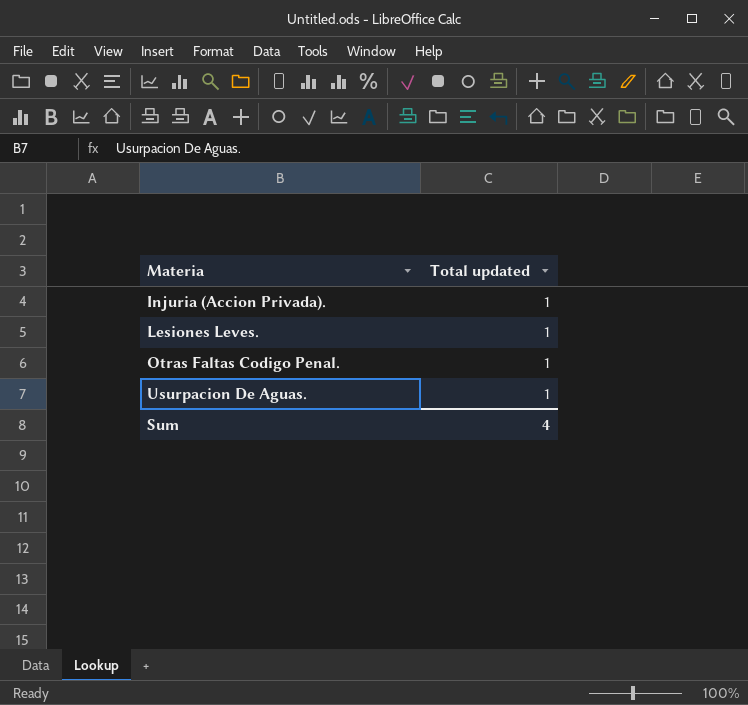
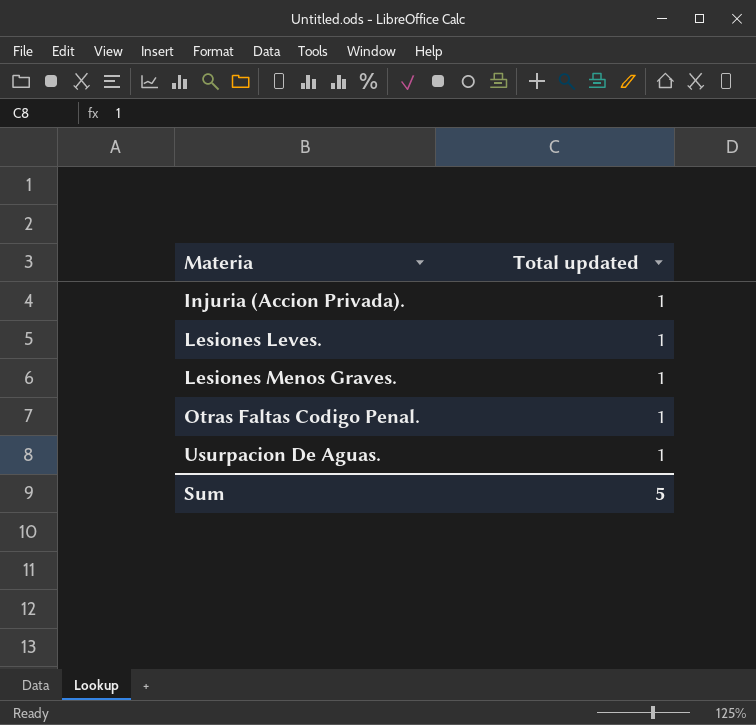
row Lesiones Menos Graves.: none -> 1
Sum | Total updated: 4 -> 5

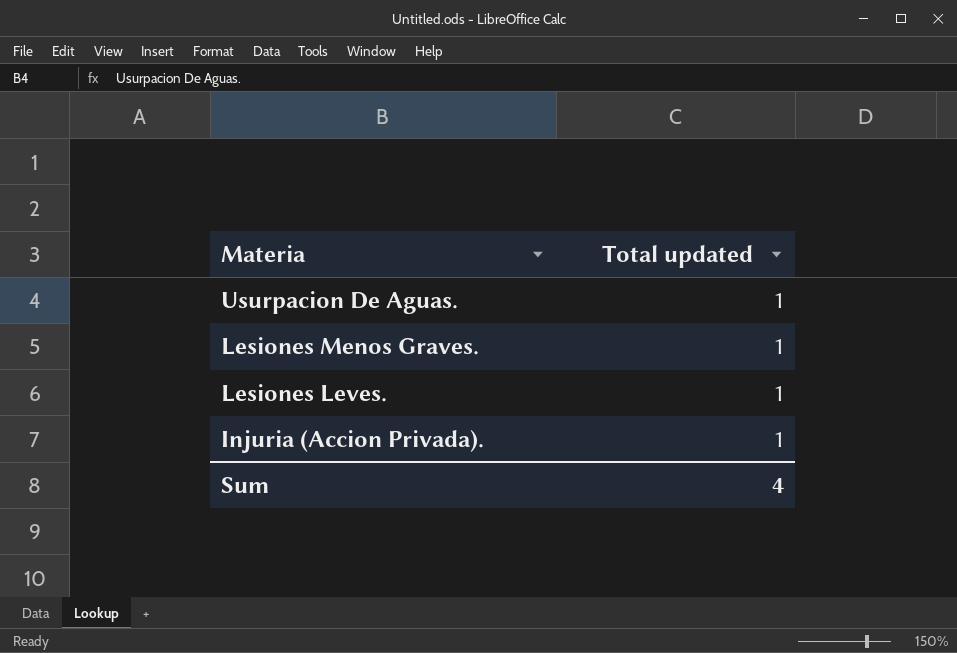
row order: Materia ascending -> Materia descending
row Otras Faltas Codigo Penal.: 1 -> none
Sum | Total updated: 5 -> 4

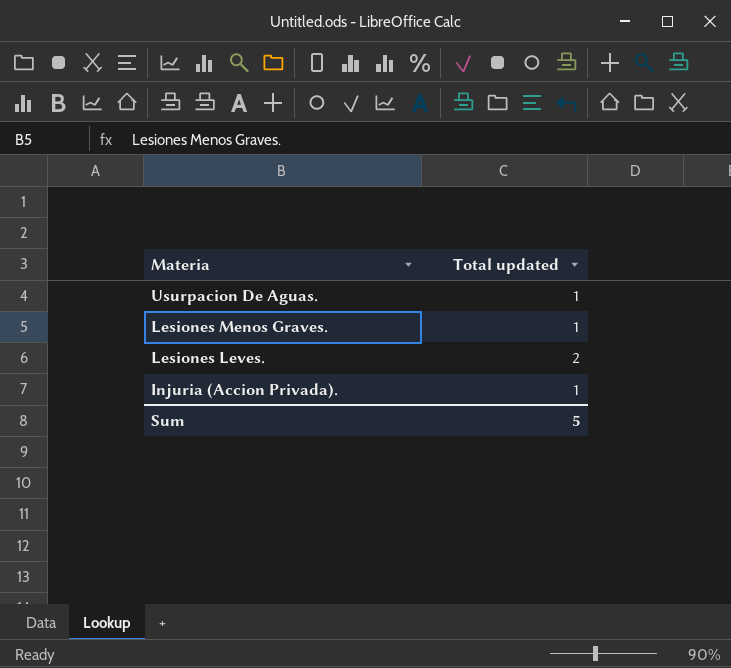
Lesiones Leves. | Total updated: 1 -> 2
Sum | Total updated: 4 -> 5

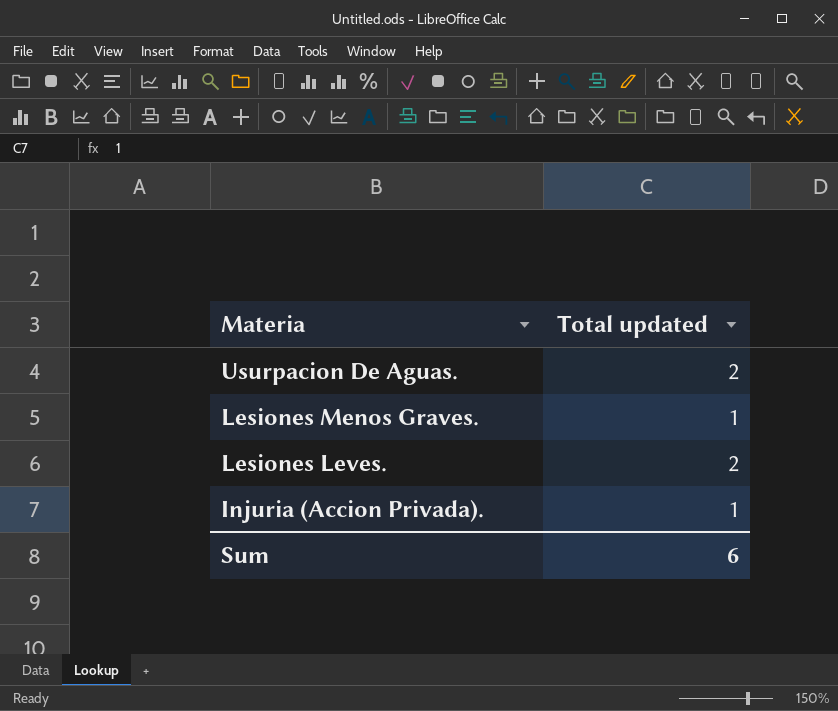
Usurpacion De Aguas. | Total updated: 1 -> 2
Sum | Total updated: 5 -> 6

